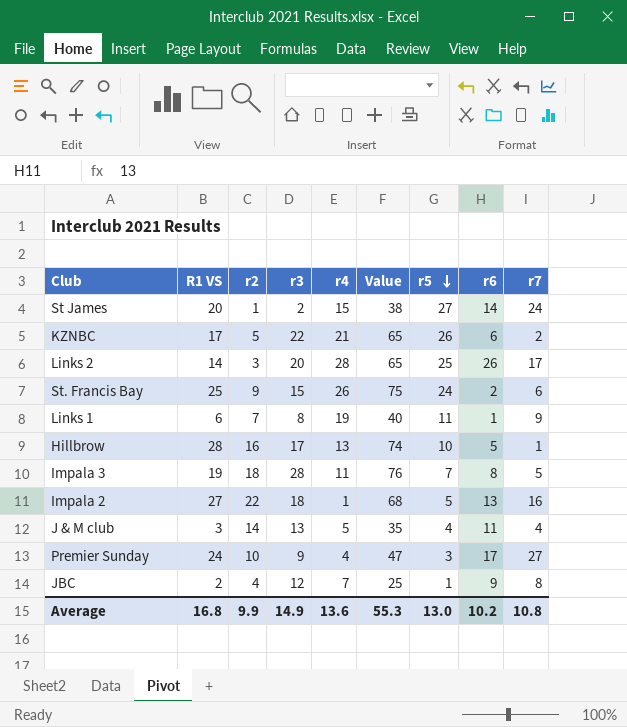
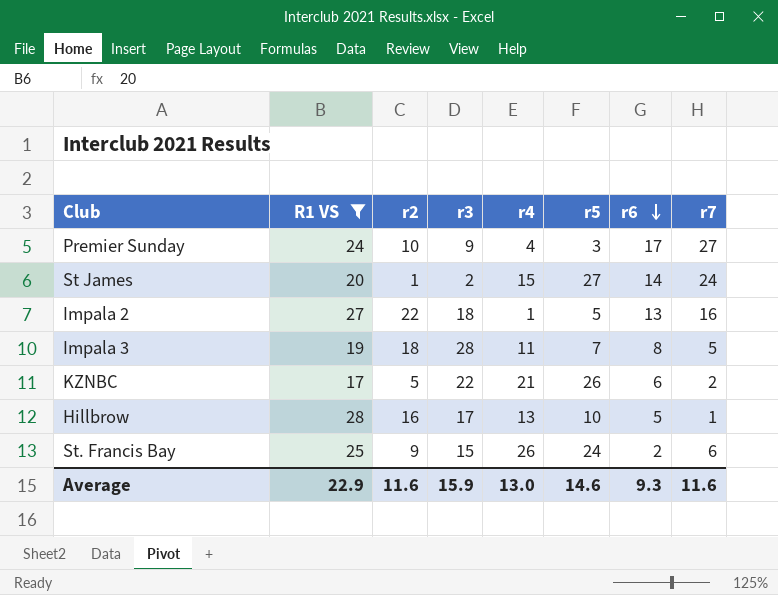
filter: none -> R1 VS >= 17
row order: r5 descending -> r6 descending
column Value | formula: [R1 VS] + [r2] + [r3] + [r4] -> none
Average | R1 VS: 16.8 -> 22.9
Average | r2: 9.9 -> 11.6
Average | r3: 14.9 -> 15.9
Average | r4: 13.6 -> 13.0
Average | r5: 13.0 -> 14.6
Average | r6: 10.2 -> 9.3
Average | r7: 10.8 -> 11.6

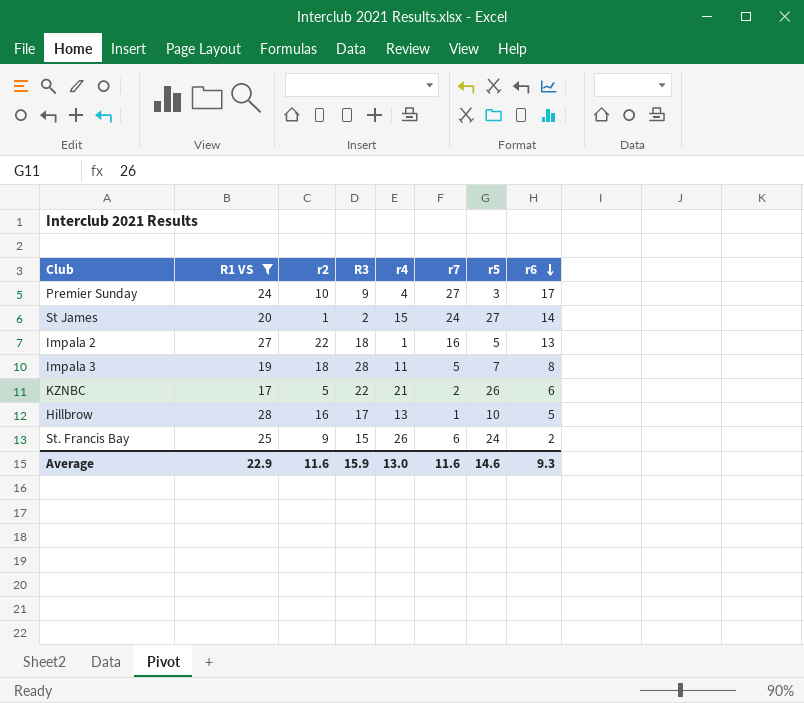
column name: r3 -> R3
column r7 | position: 8 -> 6

